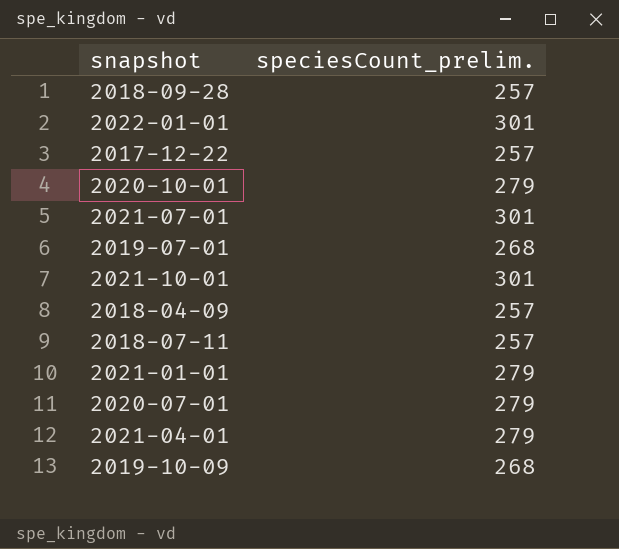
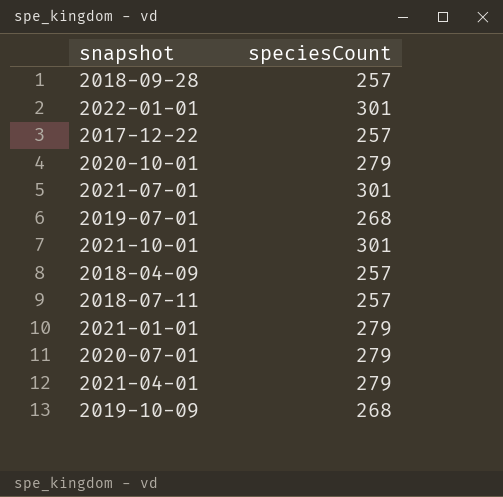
column name: speciesCount_prelim. -> speciesCount

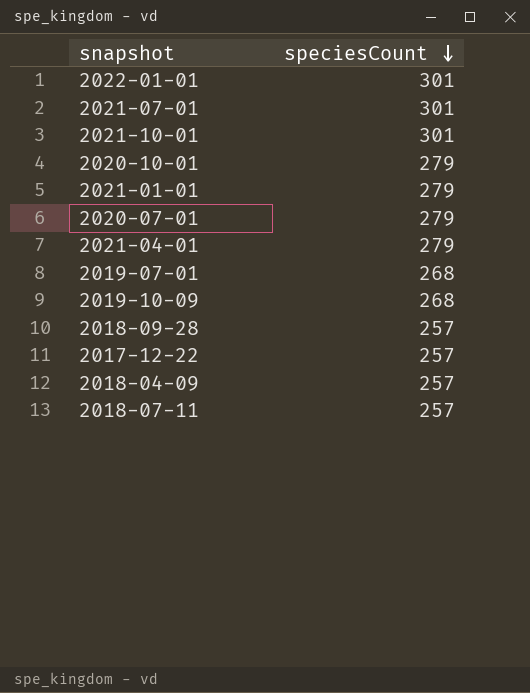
row order: none -> speciesCount descending

